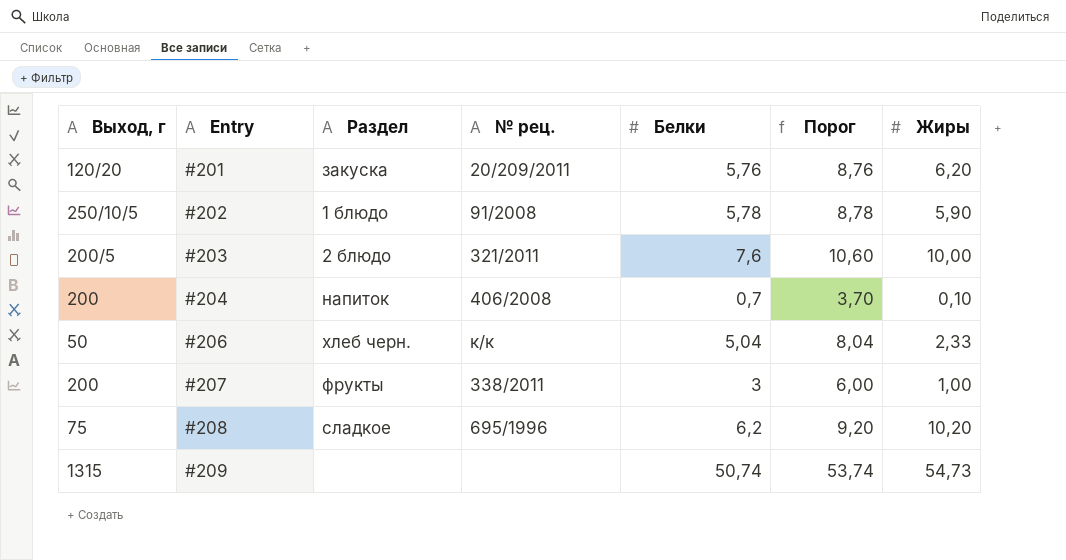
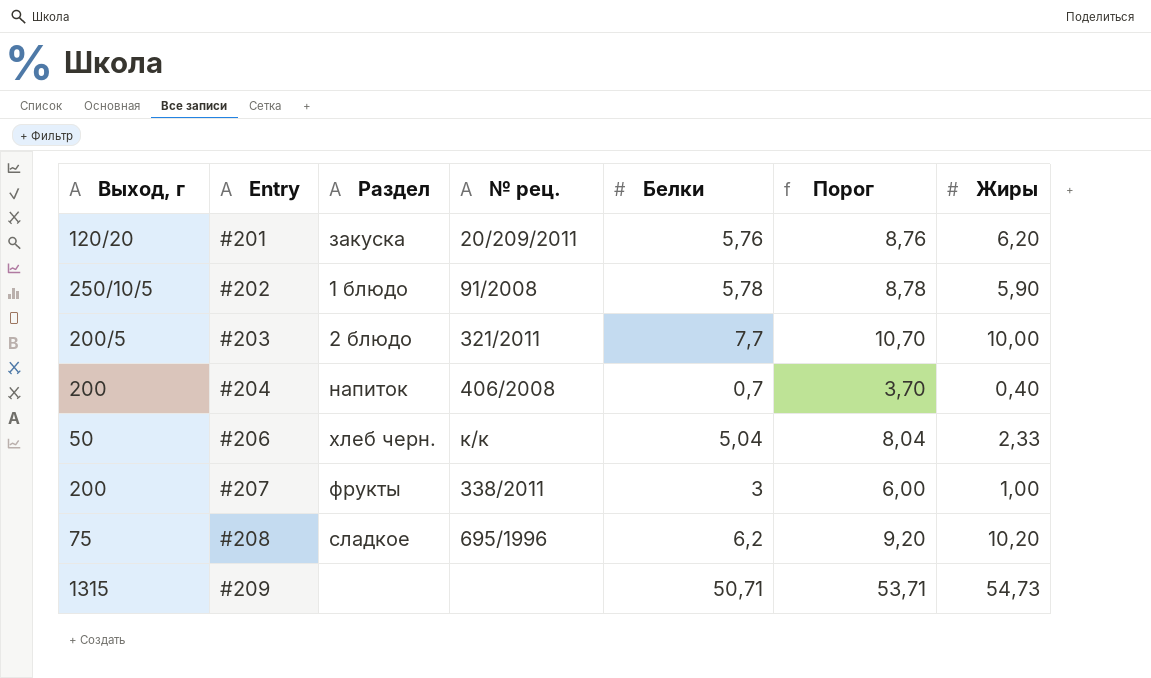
#203 | Белки: 7,6 -> 7,7
#203 | Порог: 10,60 -> 10,70
#204 | Жиры: 0,10 -> 0,40
#209 | Белки: 50,74 -> 50,71
#209 | Порог: 53,74 -> 53,71

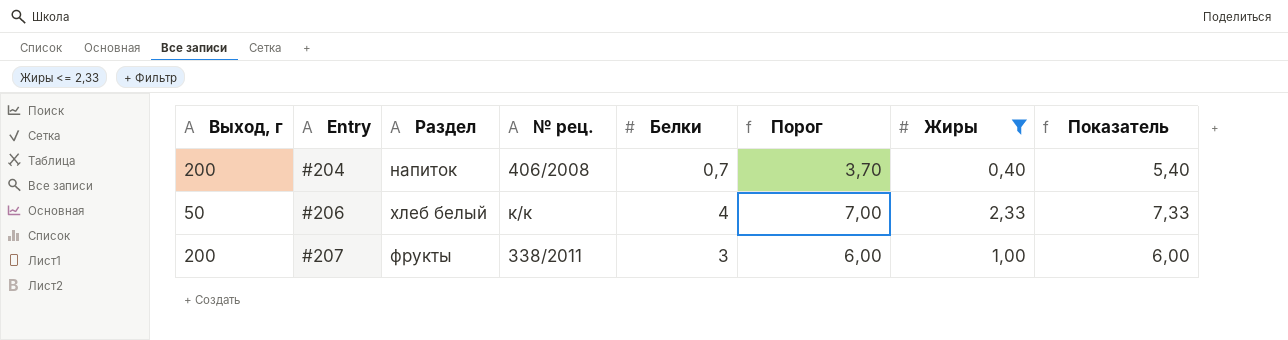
filter: none -> Жиры <= 2,33
column Показатель | formula: none -> [Жиры] + 5
#206 | Раздел: хлеб черн. -> хлеб белый
#206 | Белки: 5,04 -> 4
#206 | Порог: 8,04 -> 7,00

